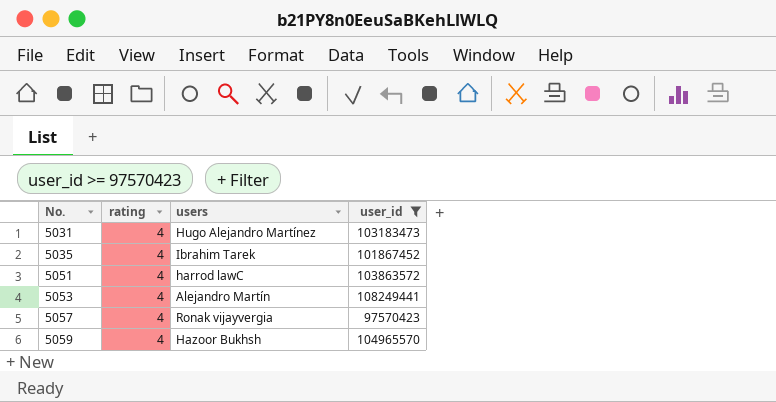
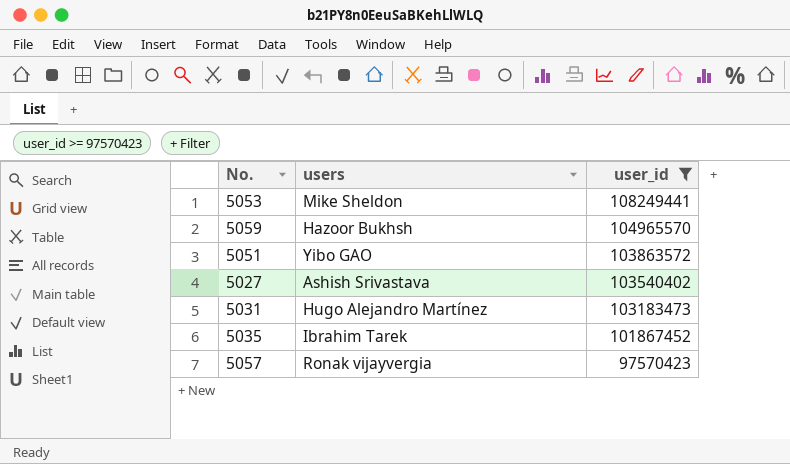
row order: No. ascending -> user_id descending
column rating | position: 2 -> none
5053 | users: Alejandro Martín -> Mike Sheldon
5051 | users: harrod lawC -> Yibo GAO
row 5027: none -> Ashish Srivastava | 103540402

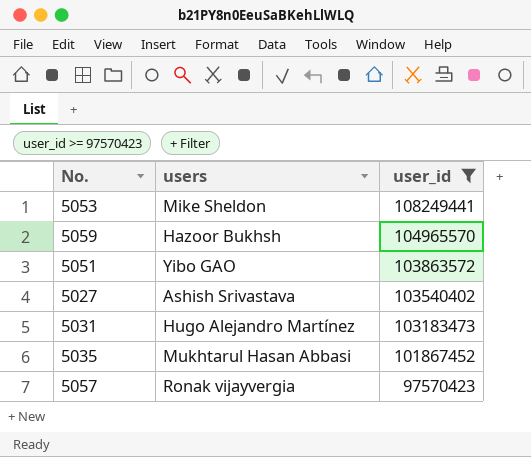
5035 | users: Ibrahim Tarek -> Mukhtarul Hasan Abbasi

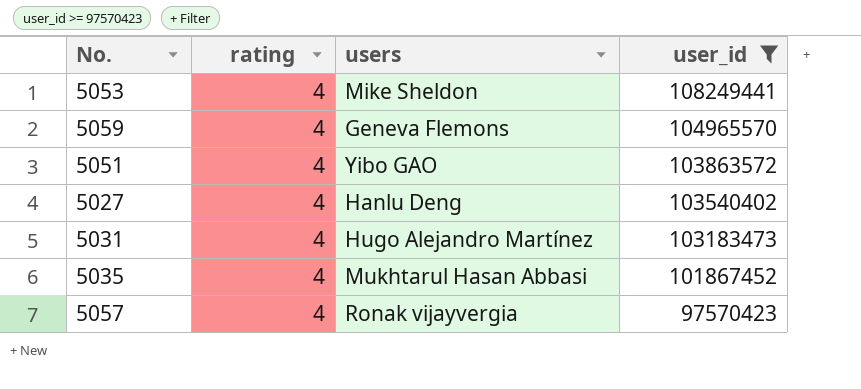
column rating | position: none -> 2
5059 | users: Hazoor Bukhsh -> Geneva Flemons
5027 | users: Ashish Srivastava -> Hanlu Deng

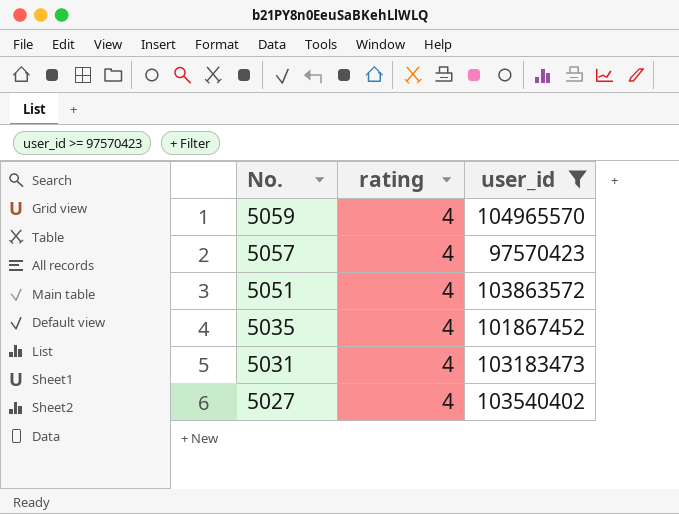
row order: user_id descending -> No. descending
column users | position: 3 -> none
row 5053: 4 | Mike Sheldon | 108249441 -> none

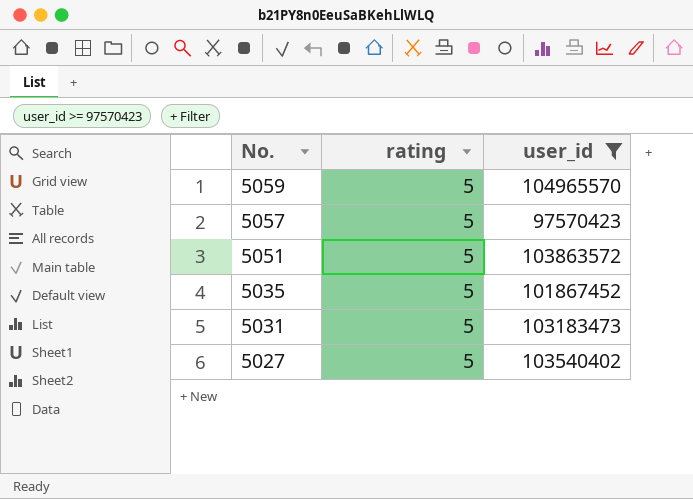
5059 | rating: 4 -> 5
5057 | rating: 4 -> 5
5051 | rating: 4 -> 5
5035 | rating: 4 -> 5
5031 | rating: 4 -> 5
5027 | rating: 4 -> 5

